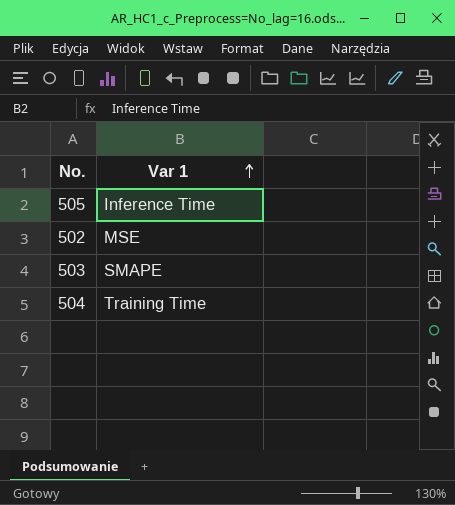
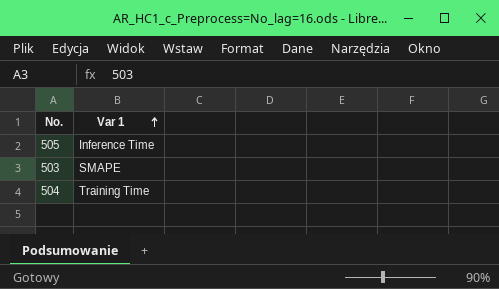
row 502: MSE -> none

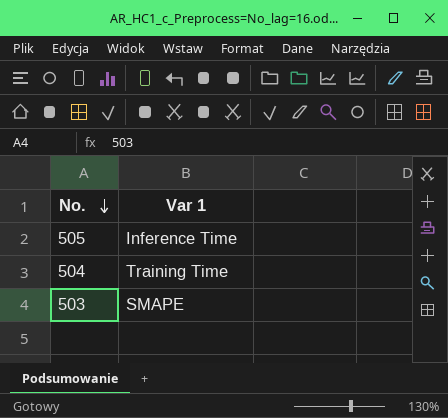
row order: Var 1 ascending -> No. descending

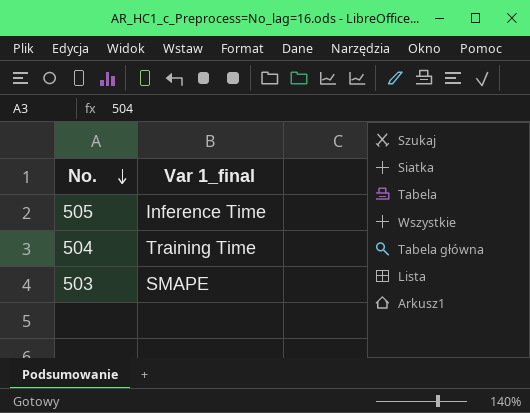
column name: Var 1 -> Var 1_final

